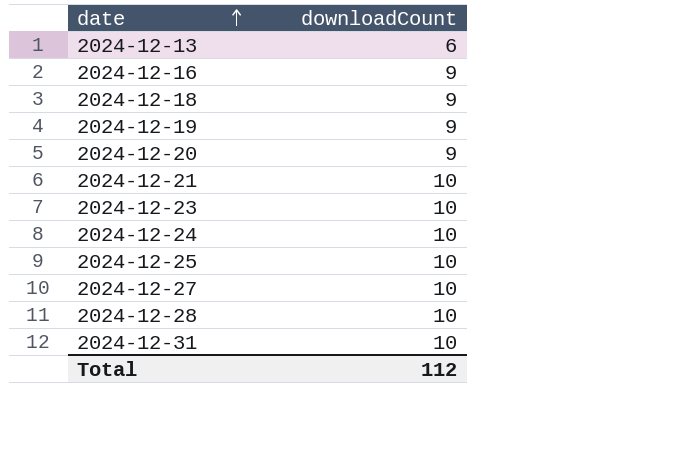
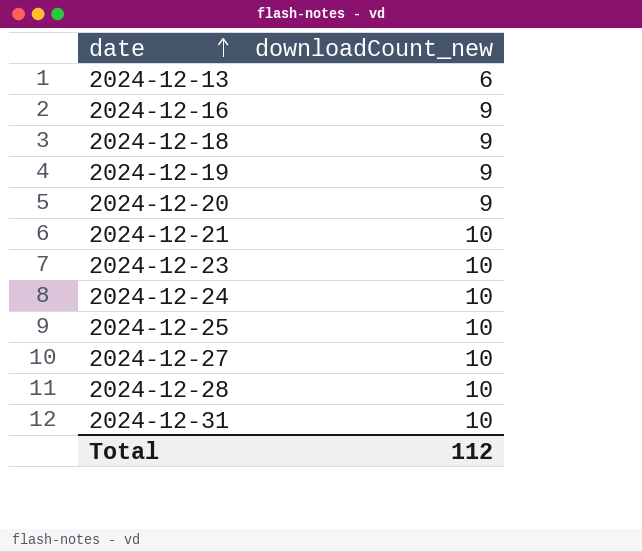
column name: downloadCount -> downloadCount_new

